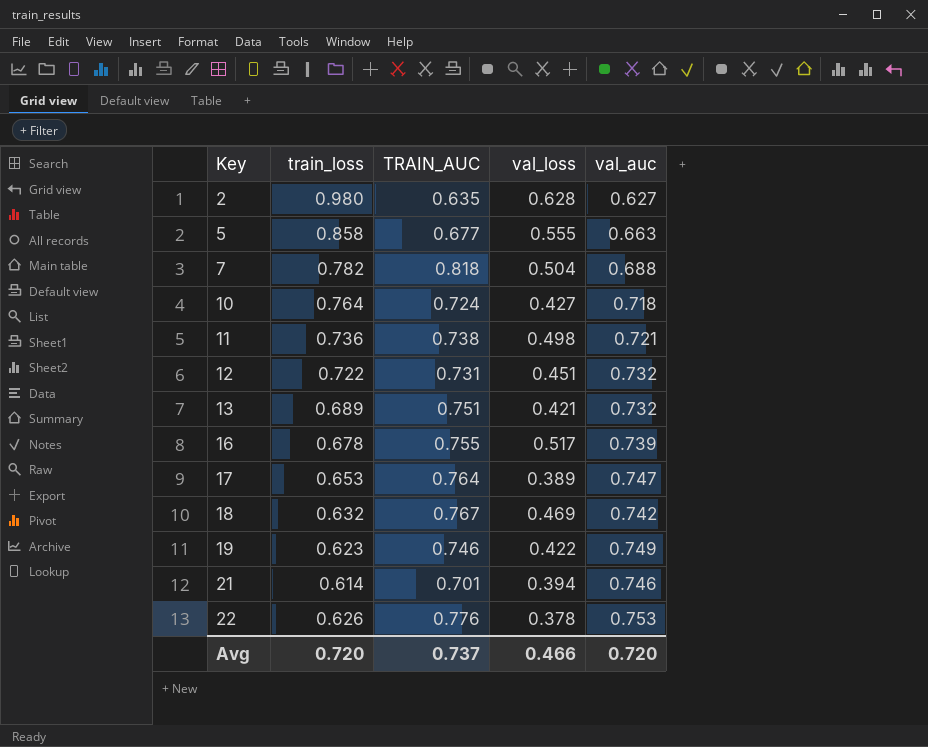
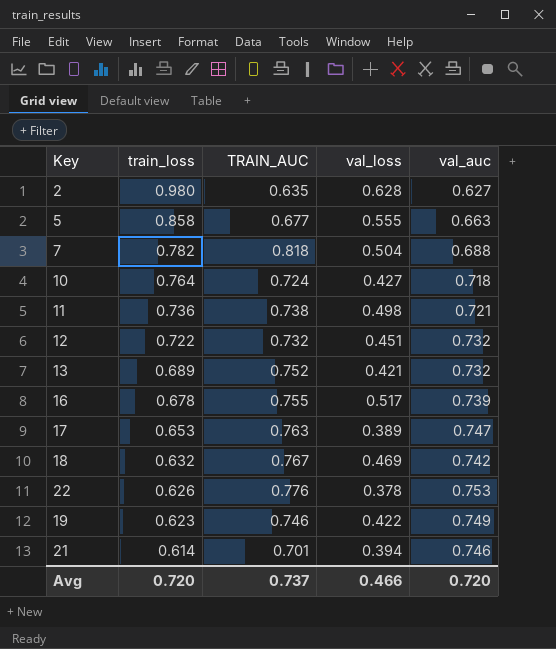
row order: Key ascending -> train_loss descending
12 | TRAIN_AUC: 0.731 -> 0.732
13 | TRAIN_AUC: 0.751 -> 0.752
17 | TRAIN_AUC: 0.764 -> 0.763

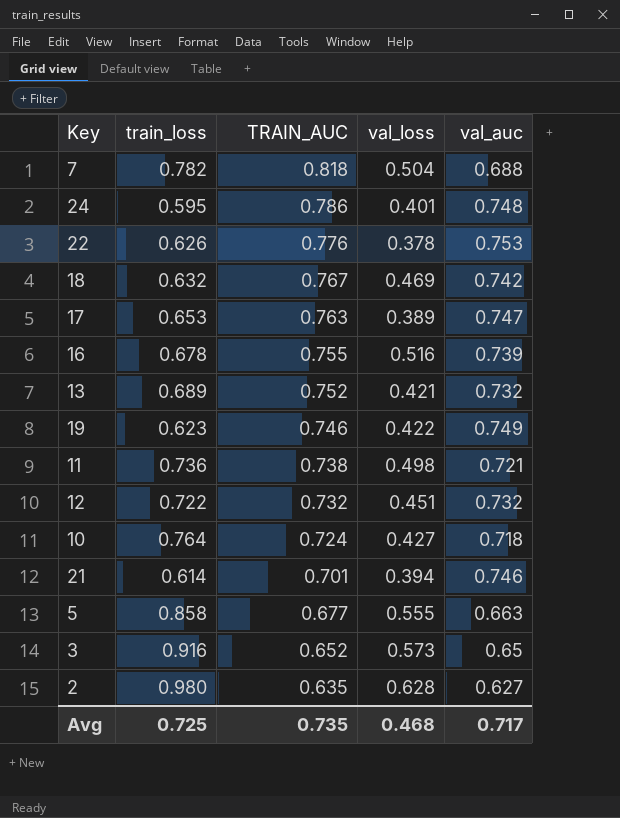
row order: train_loss descending -> TRAIN_AUC descending
row 24: none -> 0.595 | 0.786 | 0.401 | 0.748
16 | val_loss: 0.517 -> 0.516
row 3: none -> 0.916 | 0.652 | 0.573 | 0.65
Avg | train_loss: 0.720 -> 0.725
Avg | TRAIN_AUC: 0.737 -> 0.735
Avg | val_loss: 0.466 -> 0.468
Avg | val_auc: 0.720 -> 0.717

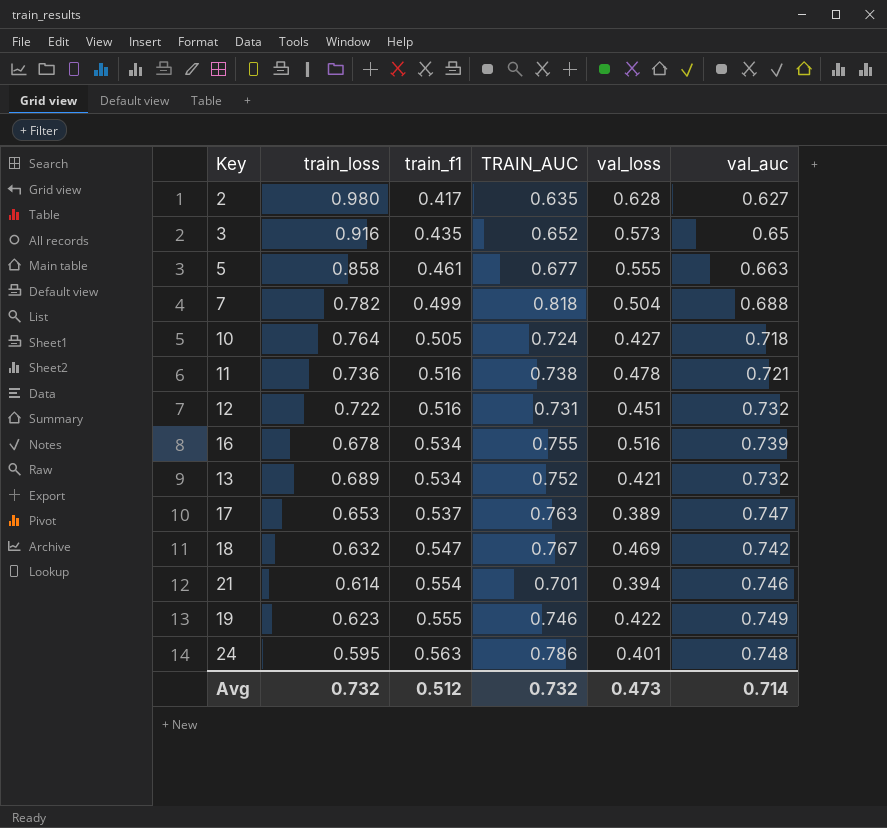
row order: TRAIN_AUC descending -> train_f1 ascending
column train_f1 | position: none -> 3
row 22: 0.626 | 0.776 | 0.378 | 0.753 -> none
11 | val_loss: 0.498 -> 0.478
12 | TRAIN_AUC: 0.732 -> 0.731
Avg | train_loss: 0.725 -> 0.732
Avg | TRAIN_AUC: 0.735 -> 0.732
Avg | val_loss: 0.468 -> 0.473
Avg | val_auc: 0.717 -> 0.714

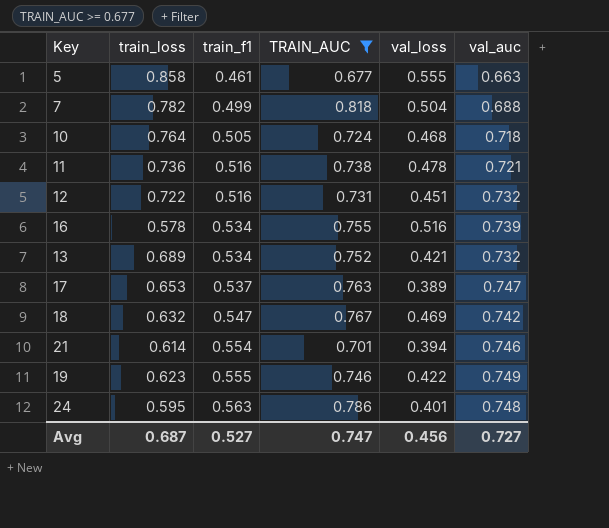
filter: none -> TRAIN_AUC >= 0.677
10 | val_loss: 0.427 -> 0.468
16 | train_loss: 0.678 -> 0.578
Avg | train_loss: 0.732 -> 0.687
Avg | train_f1: 0.512 -> 0.527
Avg | TRAIN_AUC: 0.732 -> 0.747
Avg | val_loss: 0.473 -> 0.456
Avg | val_auc: 0.714 -> 0.727

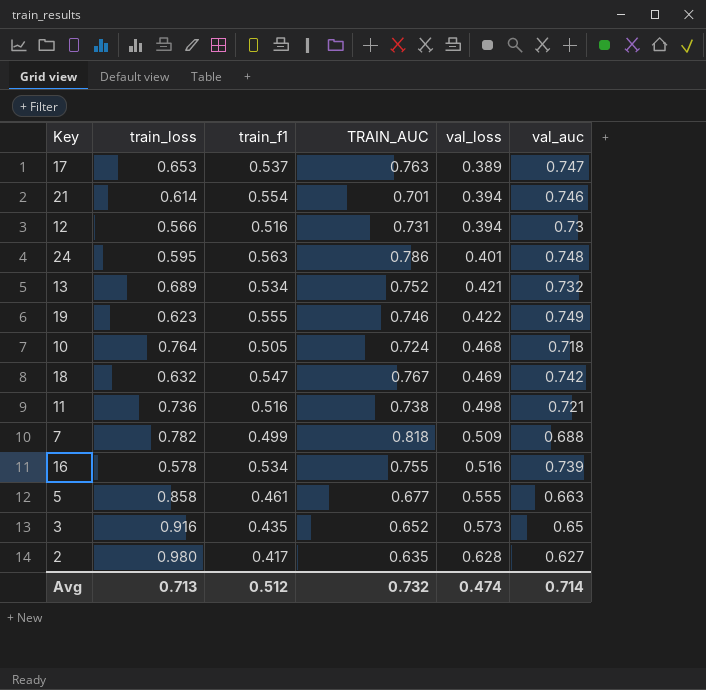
filter: TRAIN_AUC >= 0.677 -> none
row order: train_f1 ascending -> val_loss ascending
12 | train_loss: 0.722 -> 0.566
12 | val_loss: 0.451 -> 0.394
12 | val_auc: 0.732 -> 0.73
11 | val_loss: 0.478 -> 0.498
7 | val_loss: 0.504 -> 0.509
Avg | train_loss: 0.687 -> 0.713
Avg | train_f1: 0.527 -> 0.512
Avg | TRAIN_AUC: 0.747 -> 0.732
Avg | val_loss: 0.456 -> 0.474
Avg | val_auc: 0.727 -> 0.714

